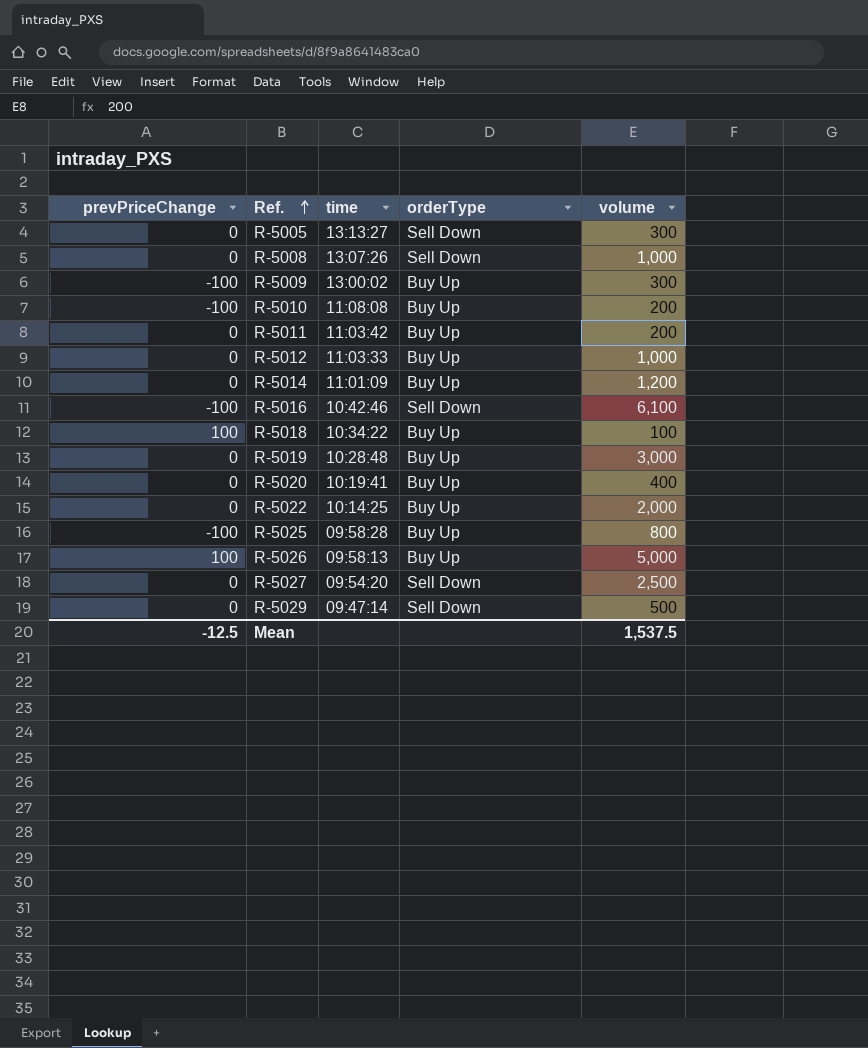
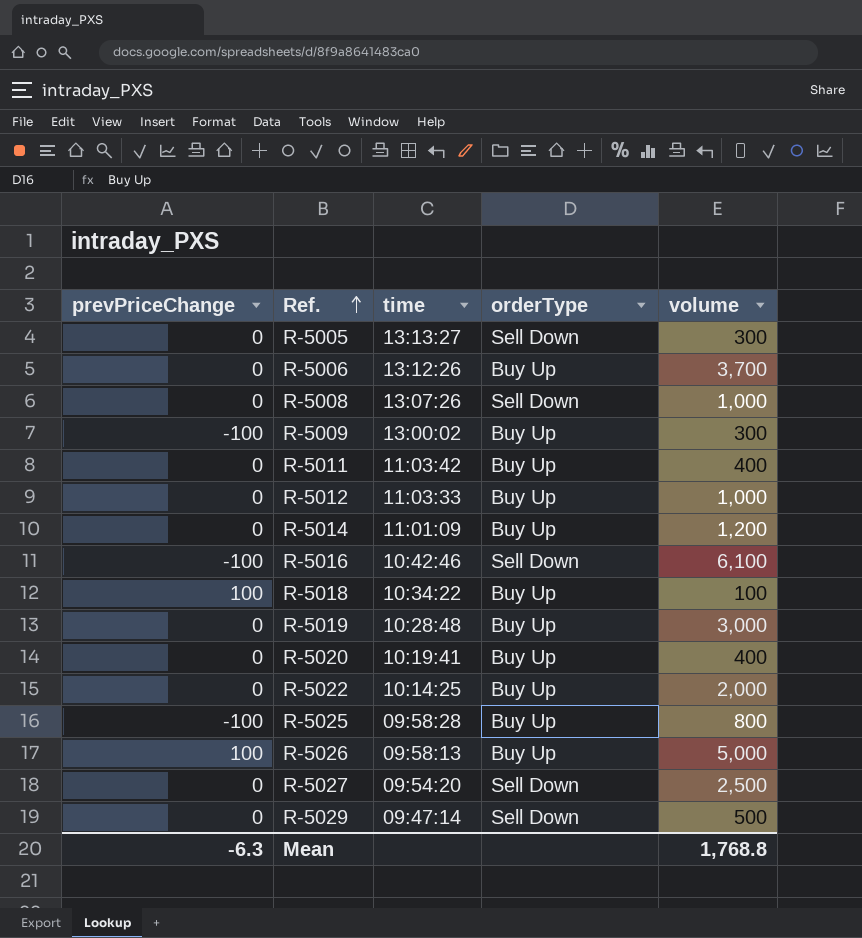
row R-5010: -100 | 11:08:08 | Buy Up | 200 -> none
row R-5006: none -> 0 | 13:12:26 | Buy Up | 3,700
R-5011 | volume: 200 -> 400
Mean | prevPriceChange: -12.5 -> -6.3
Mean | volume: 1,537.5 -> 1,768.8

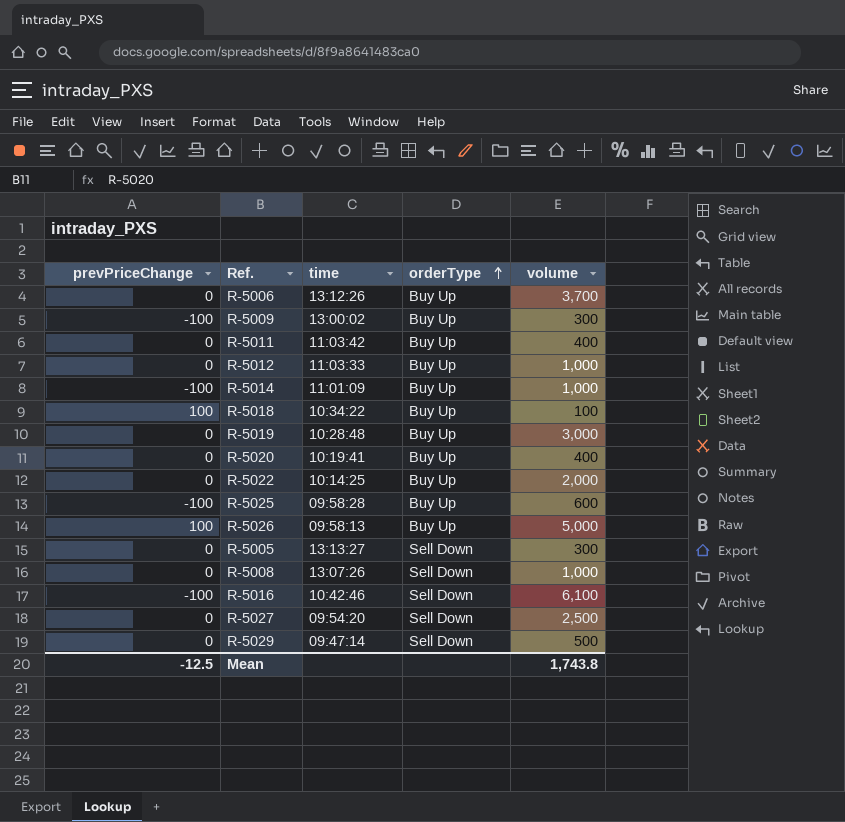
row order: Ref. ascending -> orderType ascending
R-5014 | prevPriceChange: 0 -> -100
R-5014 | volume: 1,200 -> 1,000
R-5025 | volume: 800 -> 600
Mean | prevPriceChange: -6.3 -> -12.5
Mean | volume: 1,768.8 -> 1,743.8

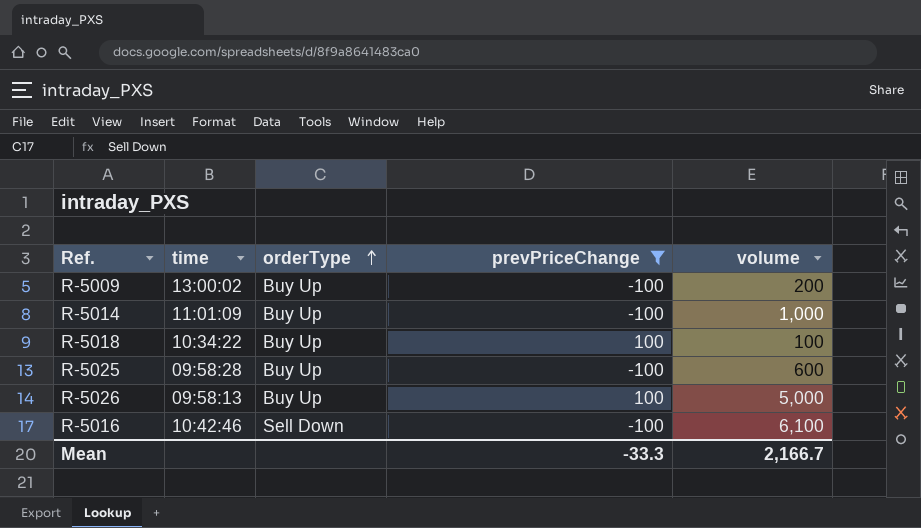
filter: none -> prevPriceChange != 0
column prevPriceChange | position: 1 -> 4
R-5009 | volume: 300 -> 200
Mean | prevPriceChange: -12.5 -> -33.3
Mean | volume: 1,743.8 -> 2,166.7

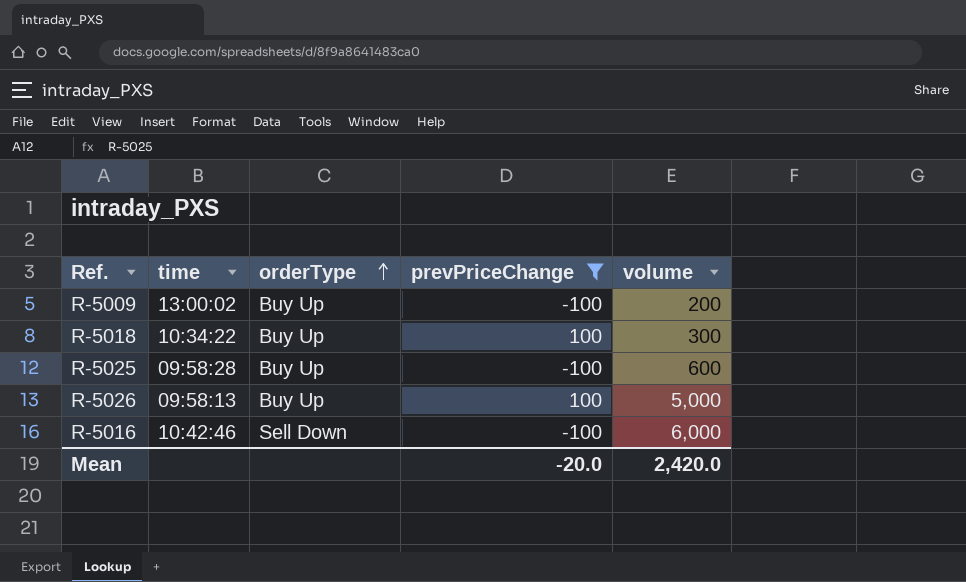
row R-5014: 11:01:09 | Buy Up | -100 | 1,000 -> none
R-5018 | volume: 100 -> 300
R-5016 | volume: 6,100 -> 6,000
Mean | prevPriceChange: -33.3 -> -20.0
Mean | volume: 2,166.7 -> 2,420.0

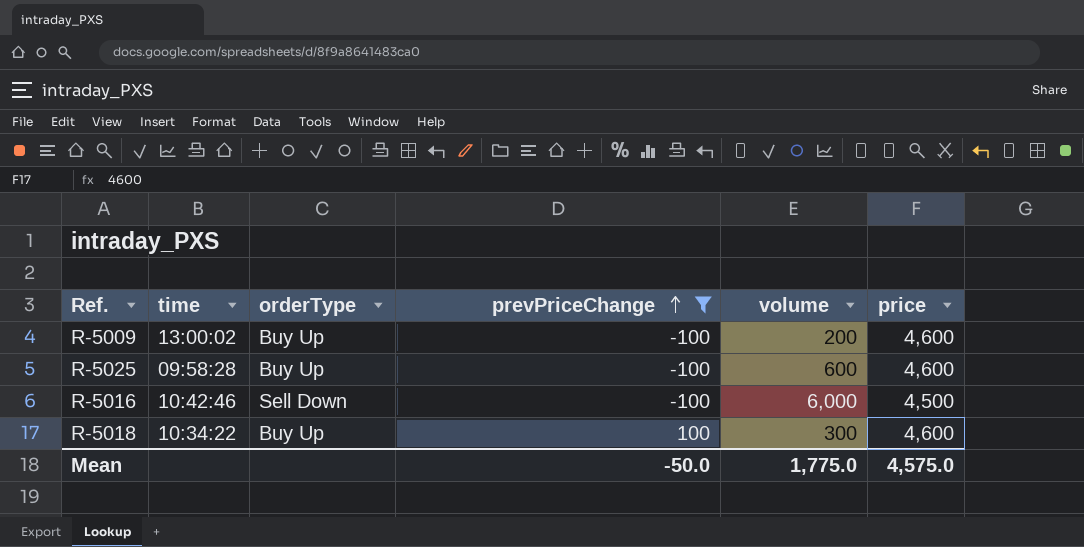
row order: orderType ascending -> prevPriceChange ascending
column price | position: none -> 6
row R-5026: 09:58:13 | Buy Up | 100 | 5,000 -> none
Mean | prevPriceChange: -20.0 -> -50.0
Mean | volume: 2,420.0 -> 1,775.0

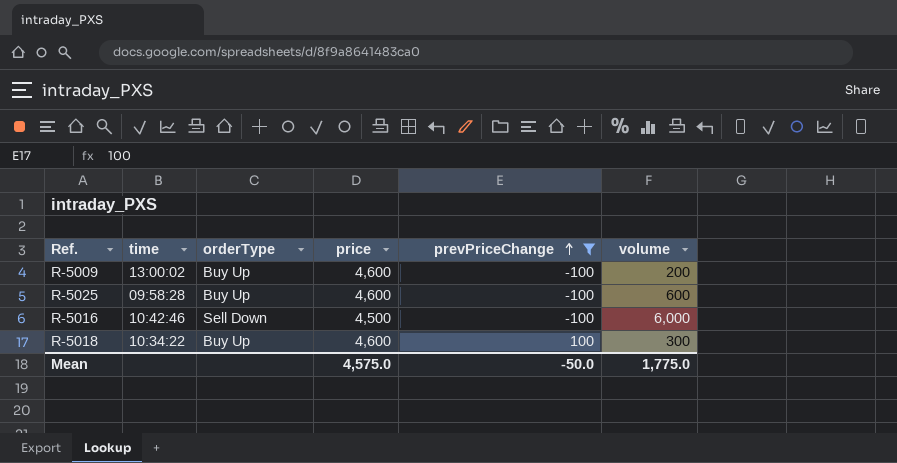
column price | position: 6 -> 4

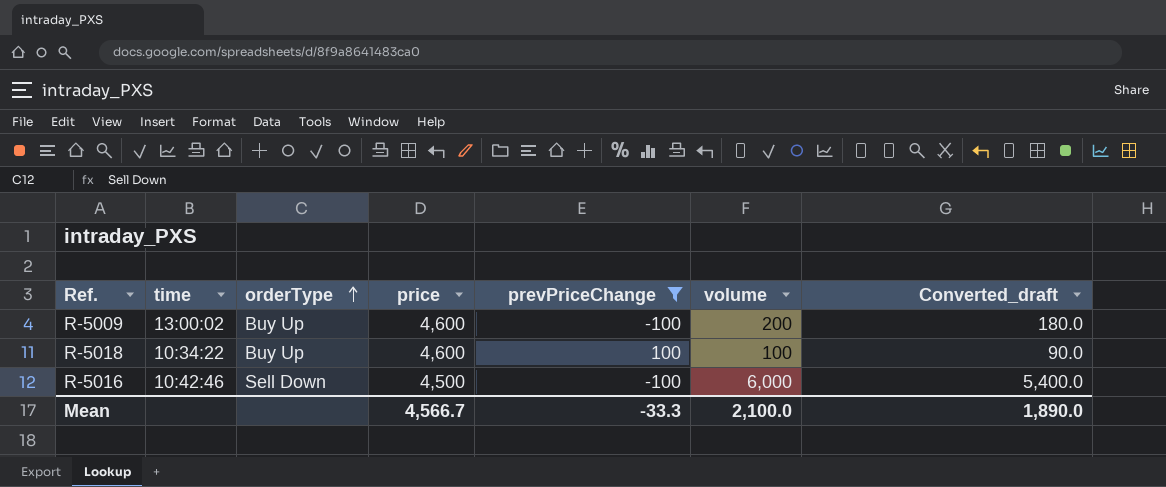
row order: prevPriceChange ascending -> orderType ascending
column Converted_draft | formula: none -> [volume] * 0.9
row R-5025: 09:58:28 | Buy Up | 4,600 | -100 | 600 -> none
R-5018 | volume: 300 -> 100
Mean | price: 4,575.0 -> 4,566.7
Mean | prevPriceChange: -50.0 -> -33.3
Mean | volume: 1,775.0 -> 2,100.0

